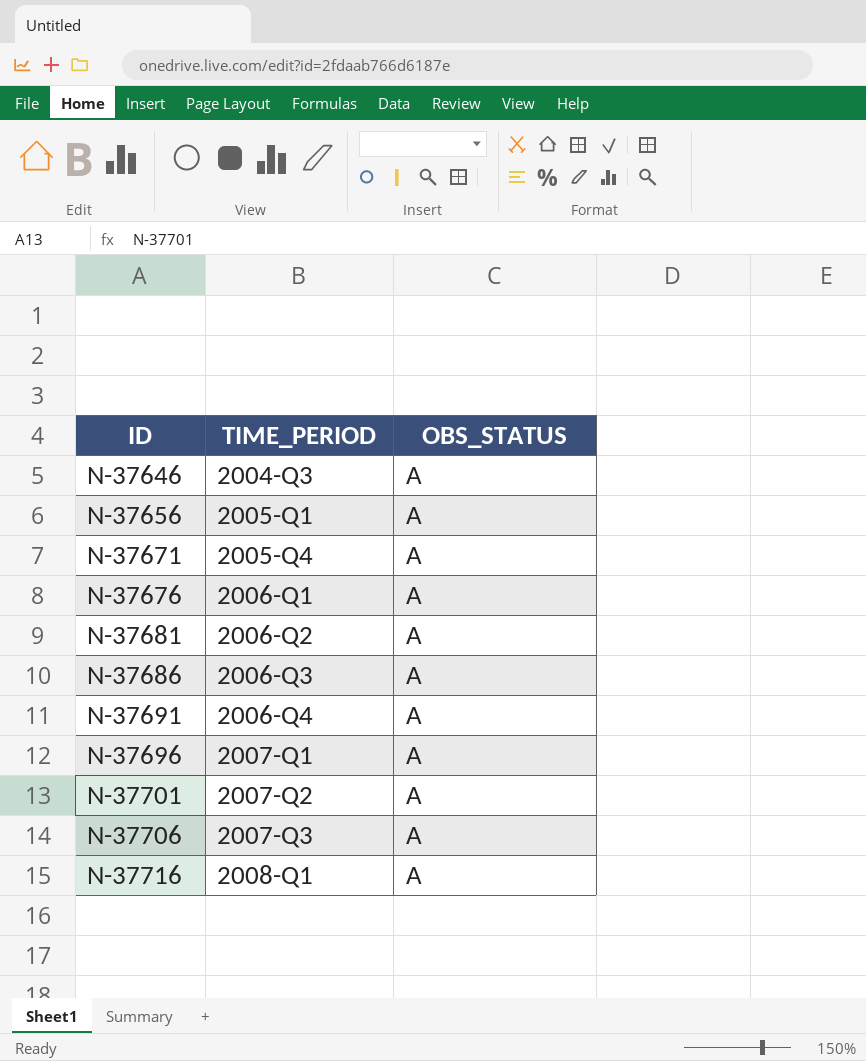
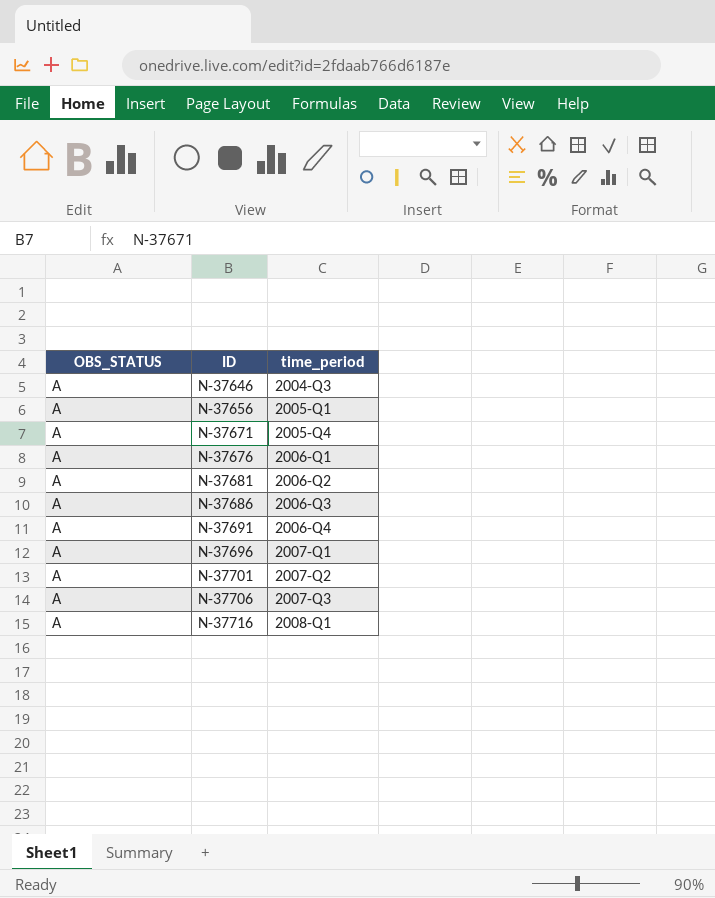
column OBS_STATUS | position: 3 -> 1
column name: TIME_PERIOD -> time_period

